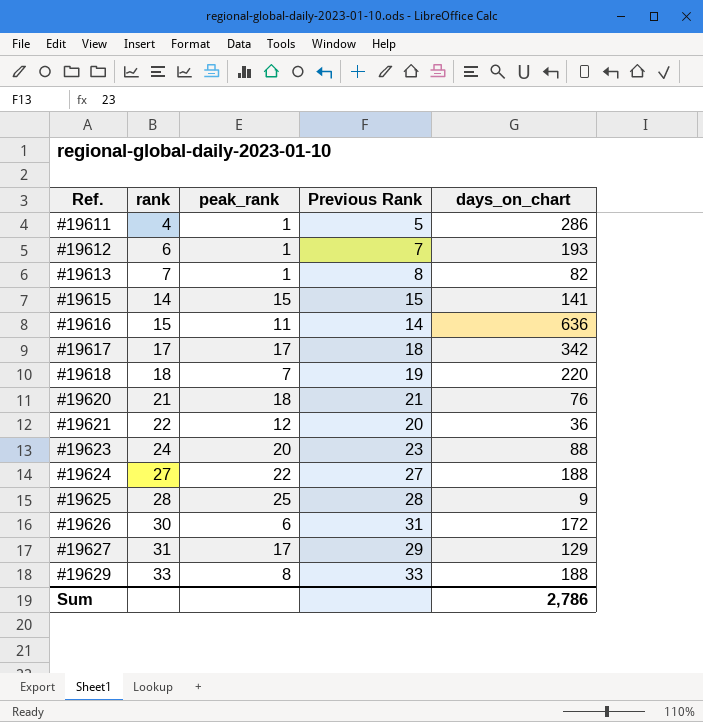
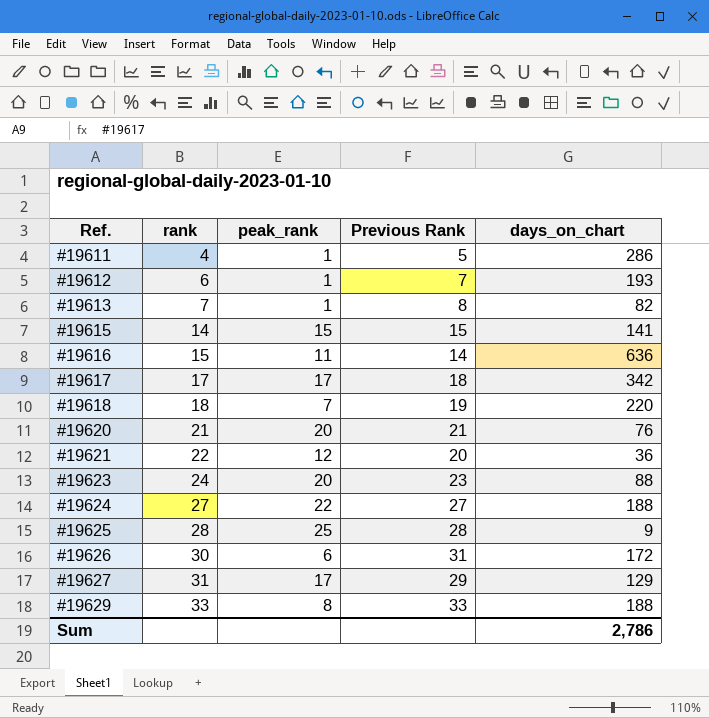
#19620 | peak_rank: 18 -> 20

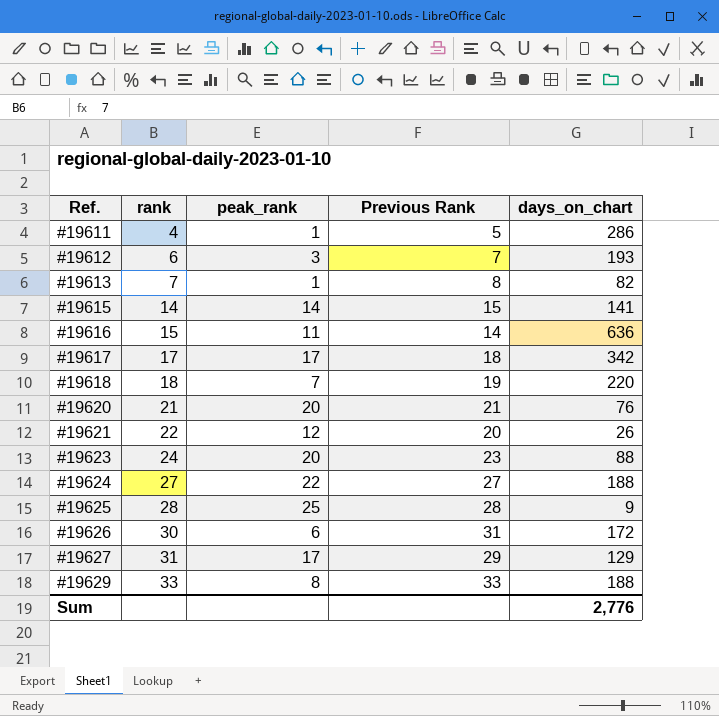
#19612 | peak_rank: 1 -> 3
#19615 | peak_rank: 15 -> 14
#19621 | days_on_chart: 36 -> 26
Sum | days_on_chart: 2,786 -> 2,776

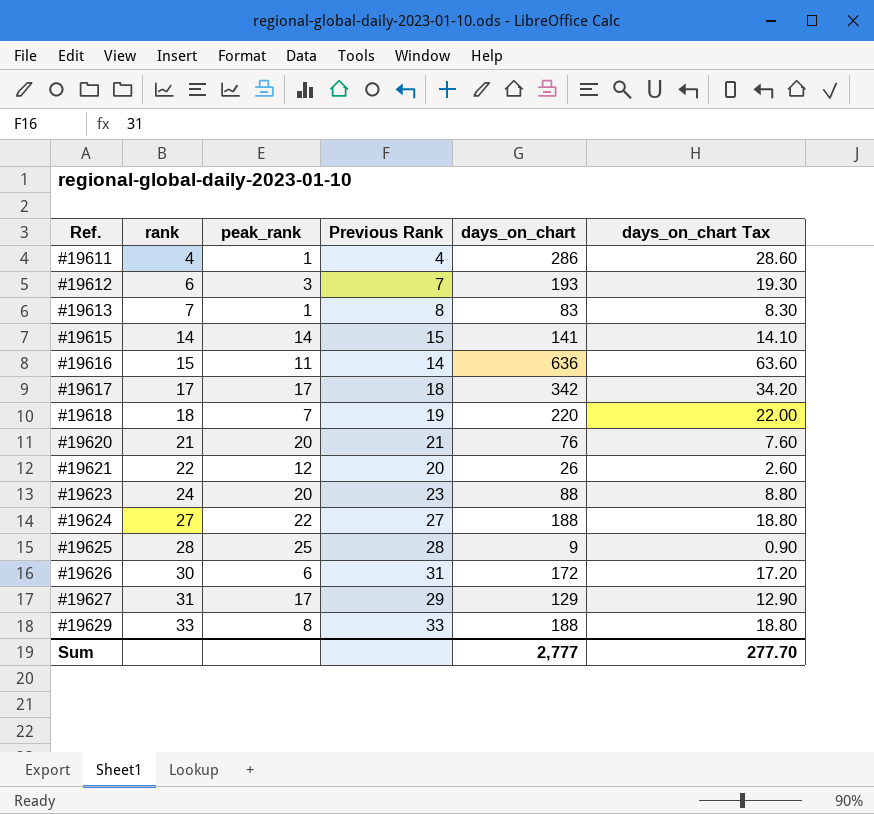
column days_on_chart Tax | formula: none -> [days_on_chart] * 0.1
#19611 | Previous Rank: 5 -> 4
#19613 | days_on_chart: 82 -> 83
Sum | days_on_chart: 2,776 -> 2,777

